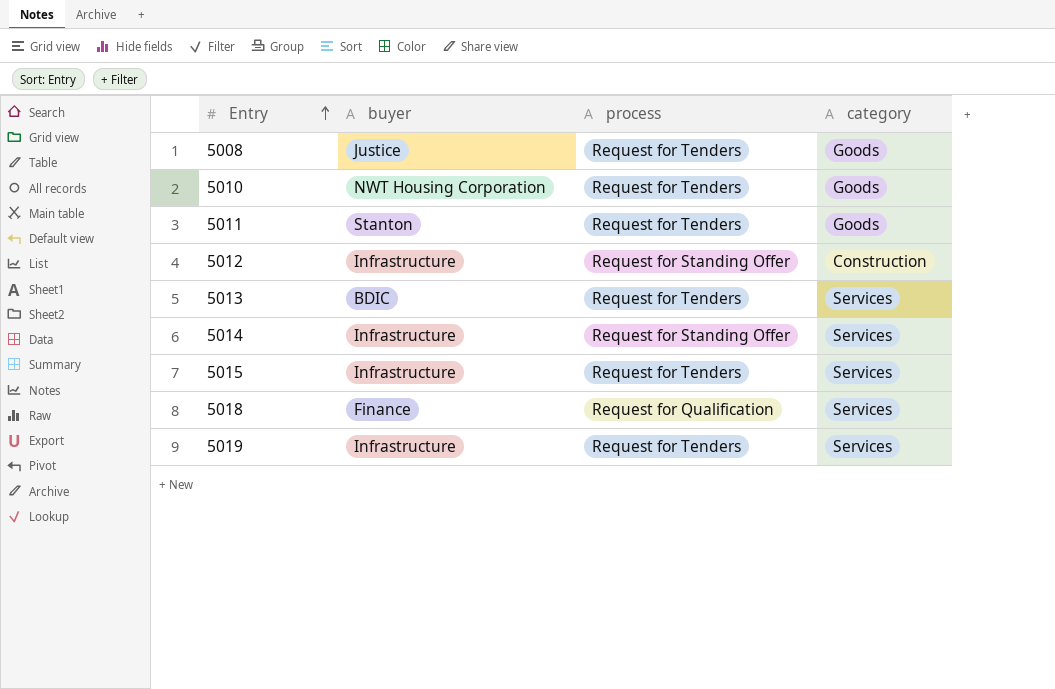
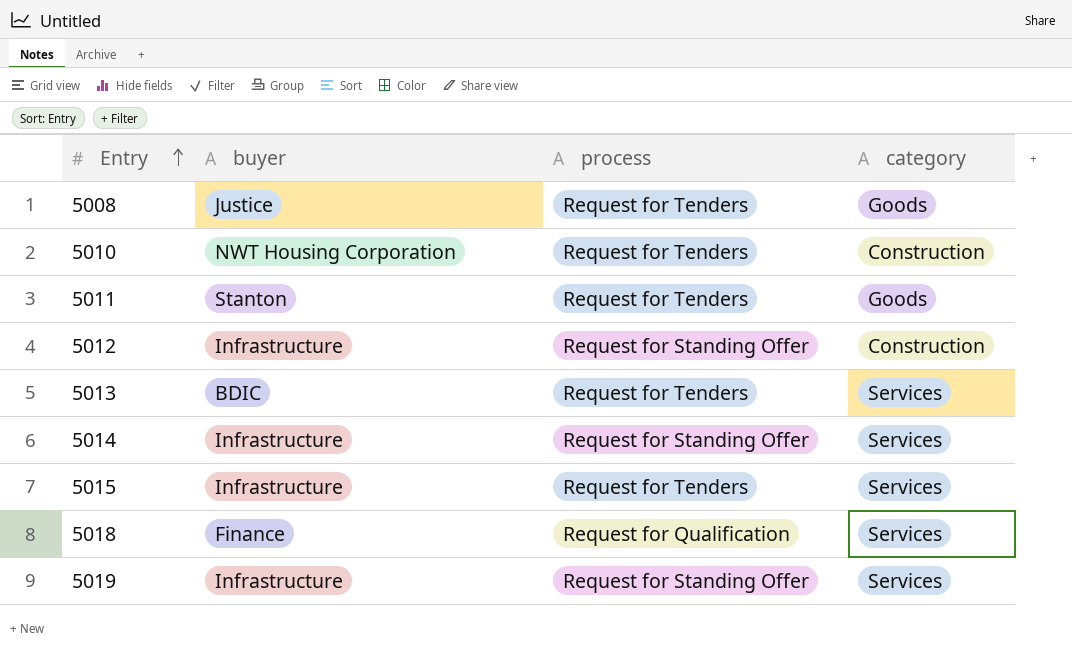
5010 | category: Goods -> Construction
5019 | process: Request for Tenders -> Request for Standing Offer

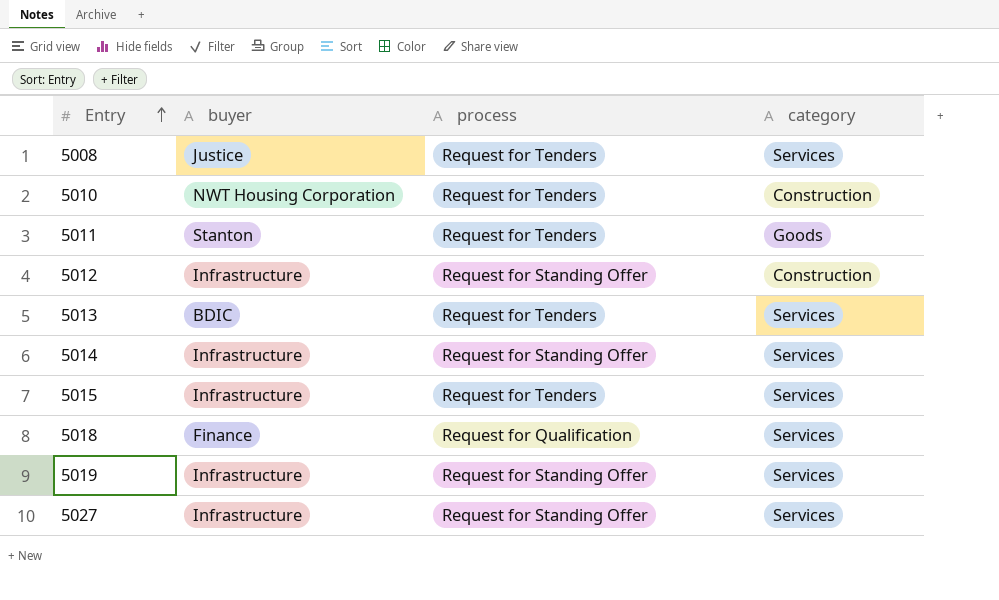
5008 | category: Goods -> Services
row 5027: none -> Infrastructure | Request for Standing Offer | Services

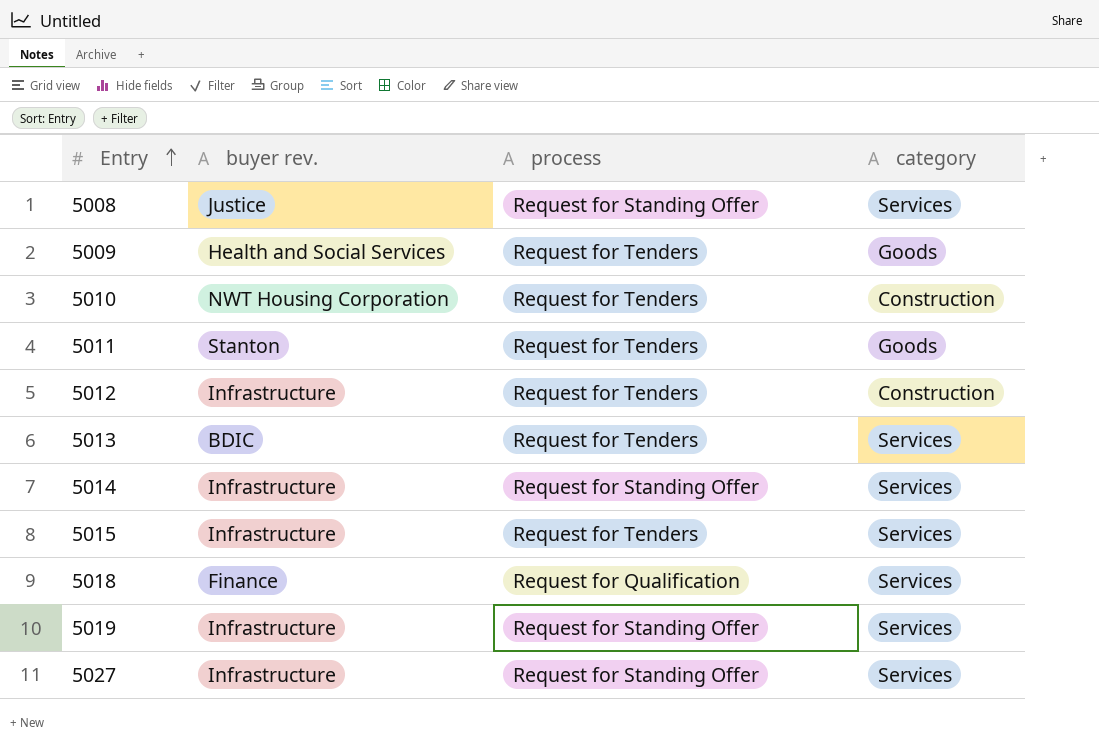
column name: buyer -> buyer rev.
5008 | process: Request for Tenders -> Request for Standing Offer
row 5009: none -> Health and Social Services | Request for Tenders | Goods
5012 | process: Request for Standing Offer -> Request for Tenders

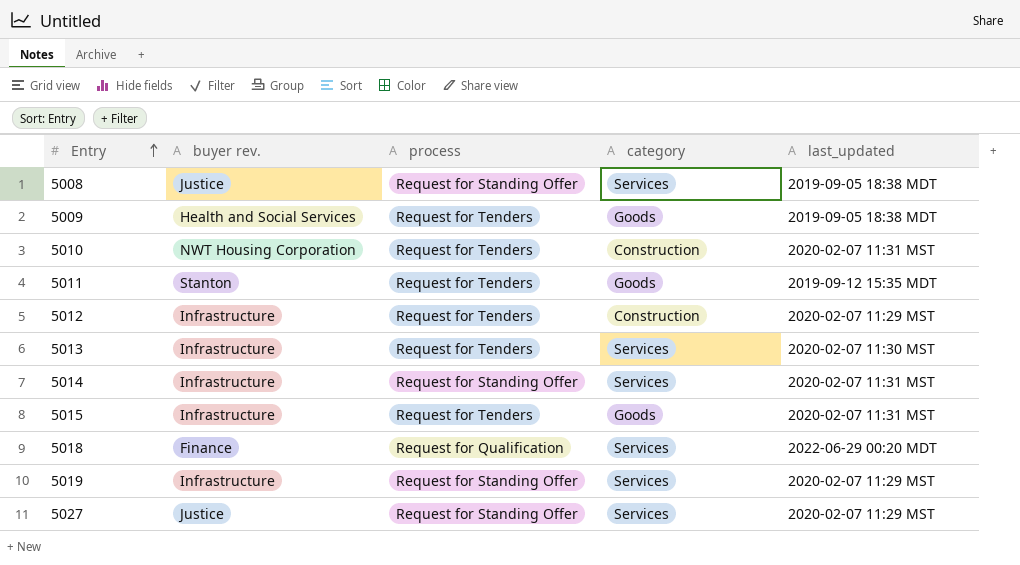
column last_updated | position: none -> 5
5013 | buyer rev.: BDIC -> Infrastructure
5015 | category: Services -> Goods
5027 | buyer rev.: Infrastructure -> Justice

